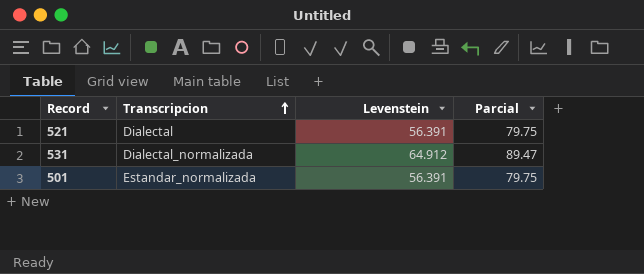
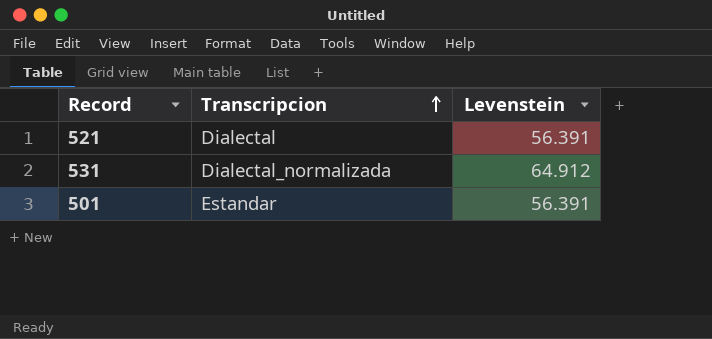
column Parcial | position: 4 -> none
501 | Transcripcion: Estandar_normalizada -> Estandar

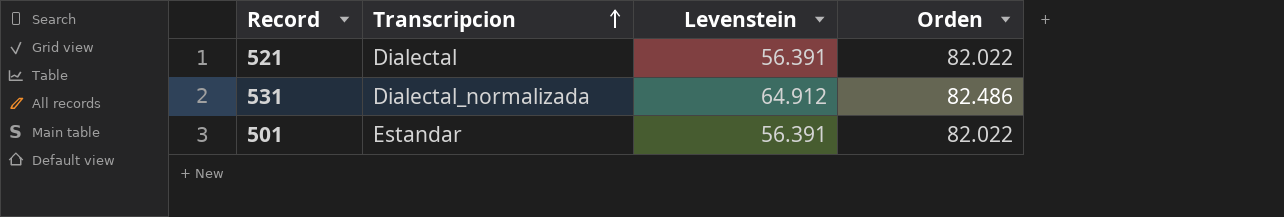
column Orden | position: none -> 4

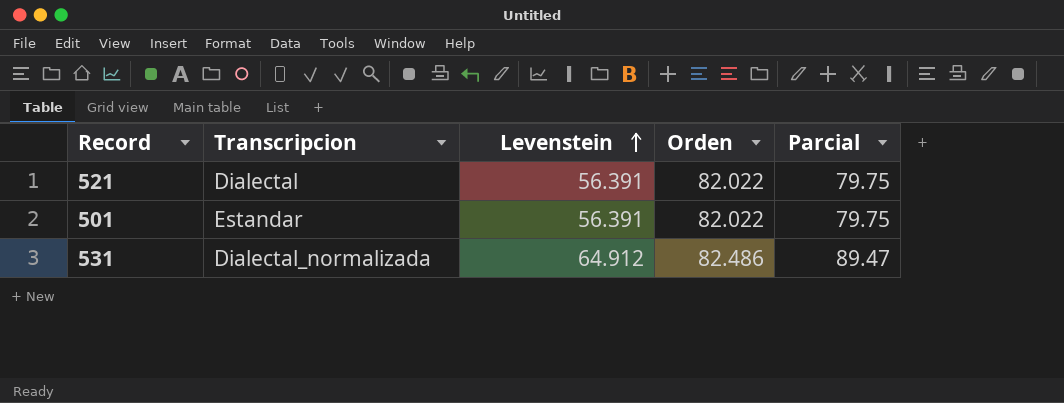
row order: Transcripcion ascending -> Levenstein ascending
column Parcial | position: none -> 5

